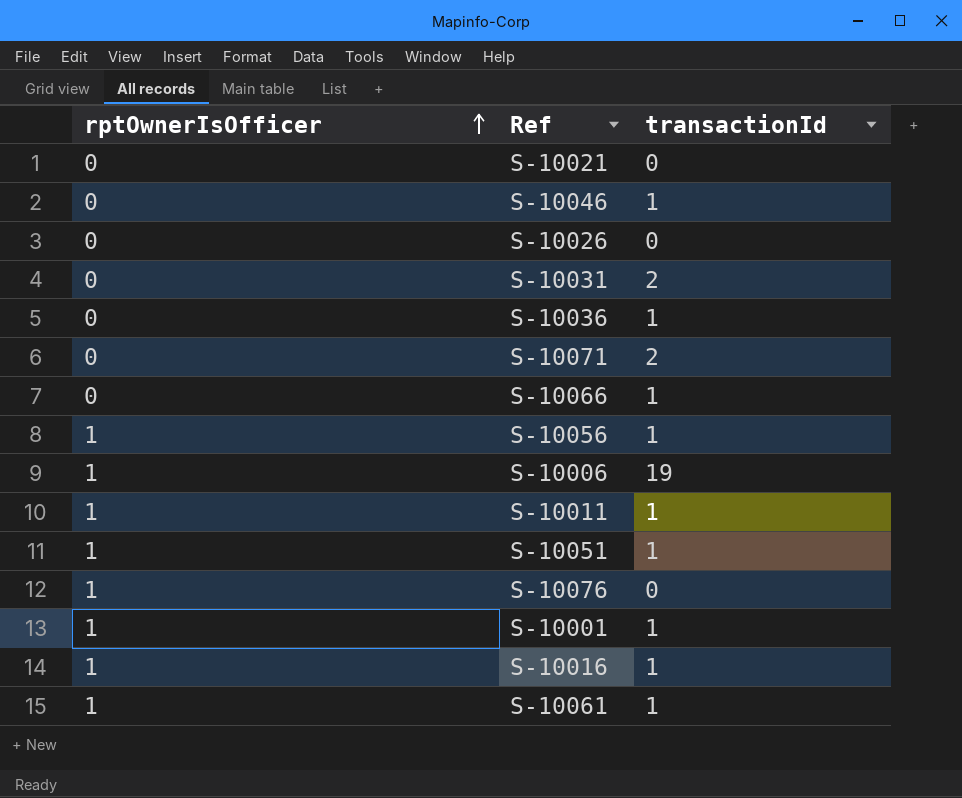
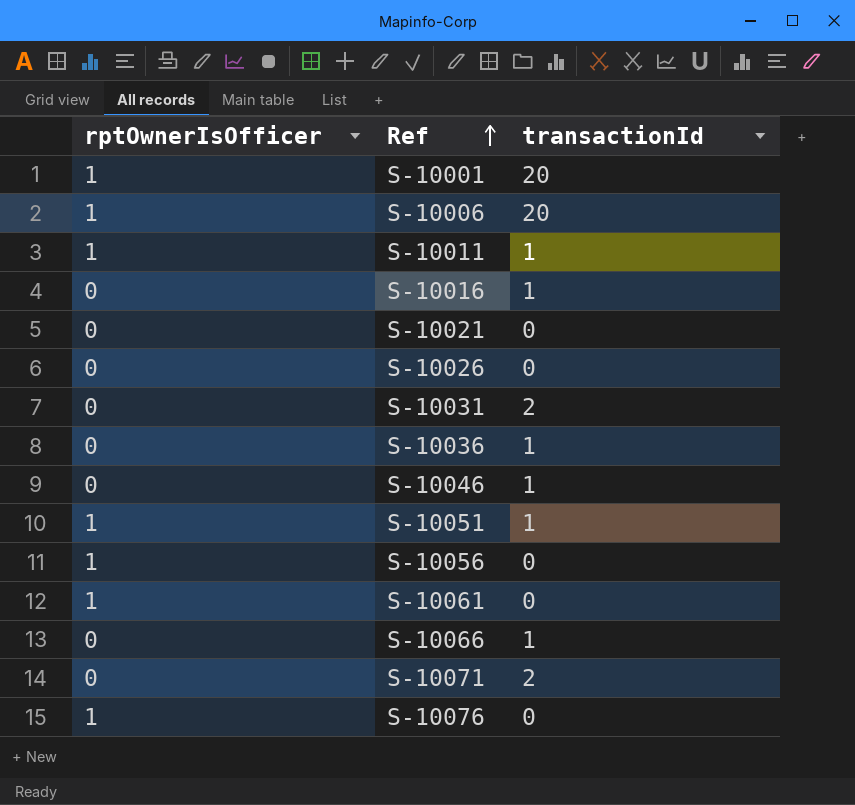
row order: rptOwnerIsOfficer ascending -> Ref ascending
S-10001 | transactionId: 1 -> 20
S-10006 | transactionId: 19 -> 20
S-10016 | rptOwnerIsOfficer: 1 -> 0
S-10056 | transactionId: 1 -> 0
S-10061 | transactionId: 1 -> 0

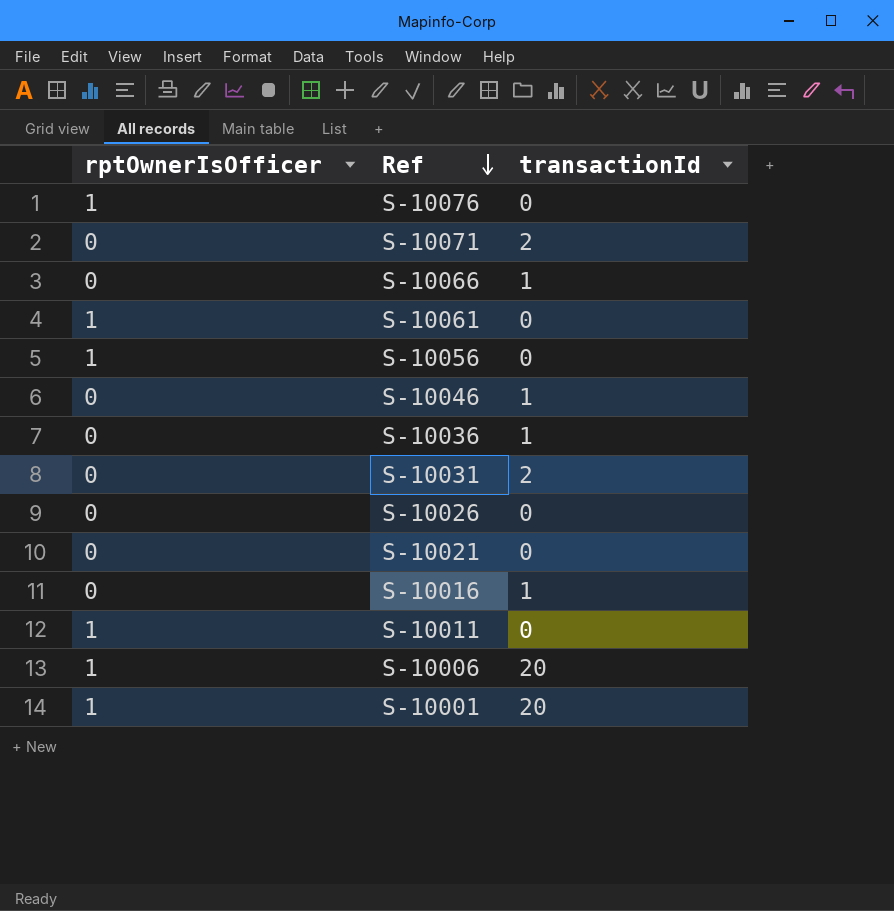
row order: Ref ascending -> Ref descending
row S-10051: 1 | 1 -> none
S-10011 | transactionId: 1 -> 0

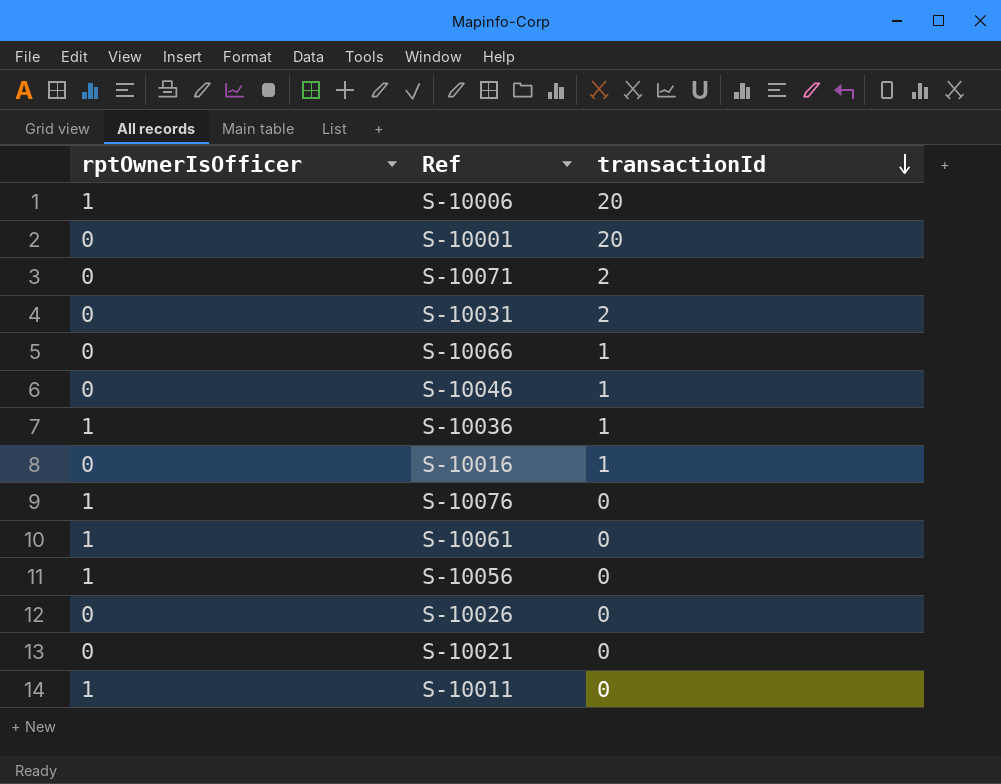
row order: Ref descending -> transactionId descending
S-10001 | rptOwnerIsOfficer: 1 -> 0
S-10036 | rptOwnerIsOfficer: 0 -> 1

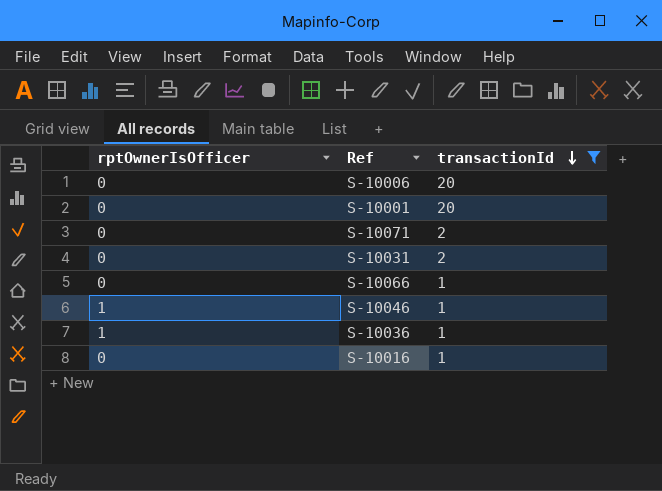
filter: none -> transactionId != 0
S-10006 | rptOwnerIsOfficer: 1 -> 0
S-10046 | rptOwnerIsOfficer: 0 -> 1

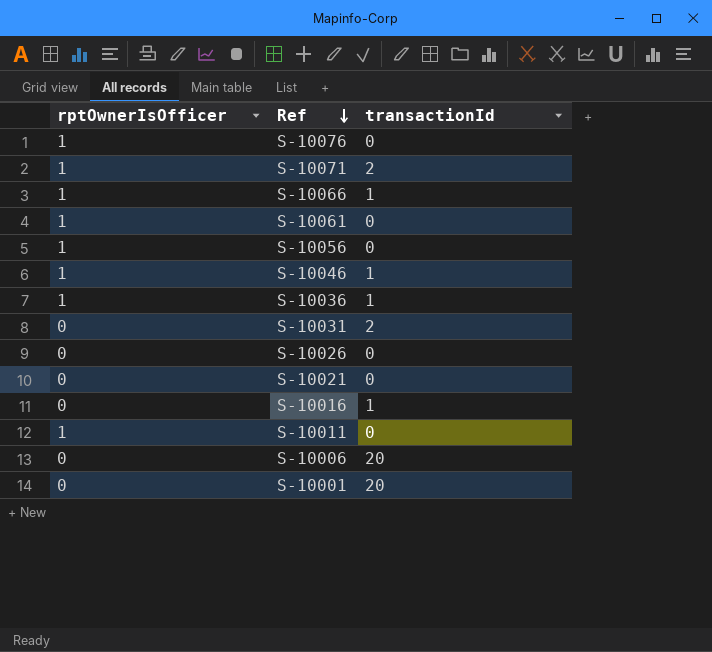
filter: transactionId != 0 -> none
row order: transactionId descending -> Ref descending
S-10071 | rptOwnerIsOfficer: 0 -> 1
S-10066 | rptOwnerIsOfficer: 0 -> 1

